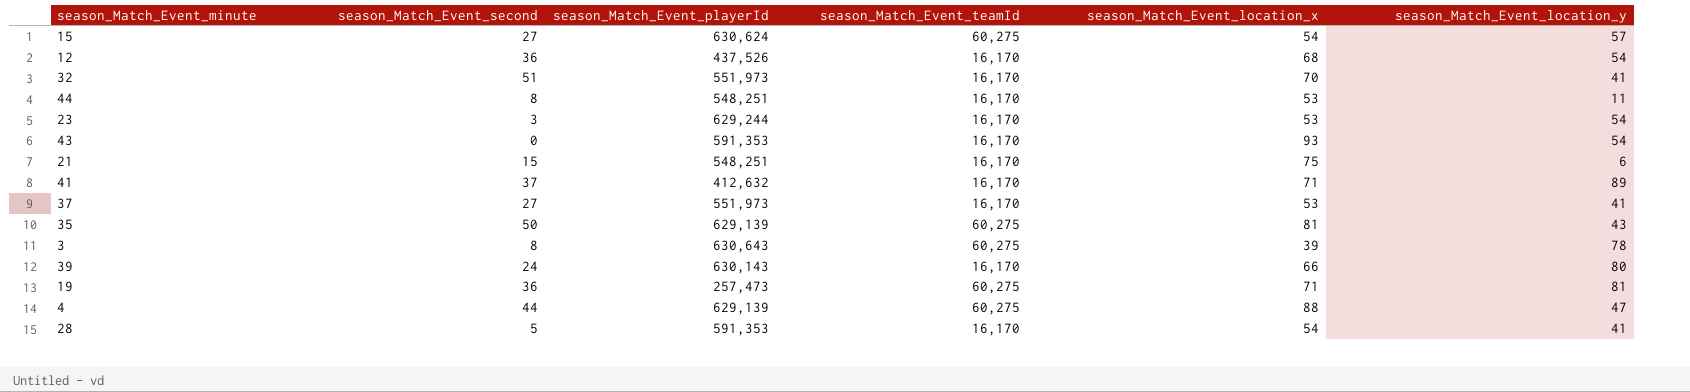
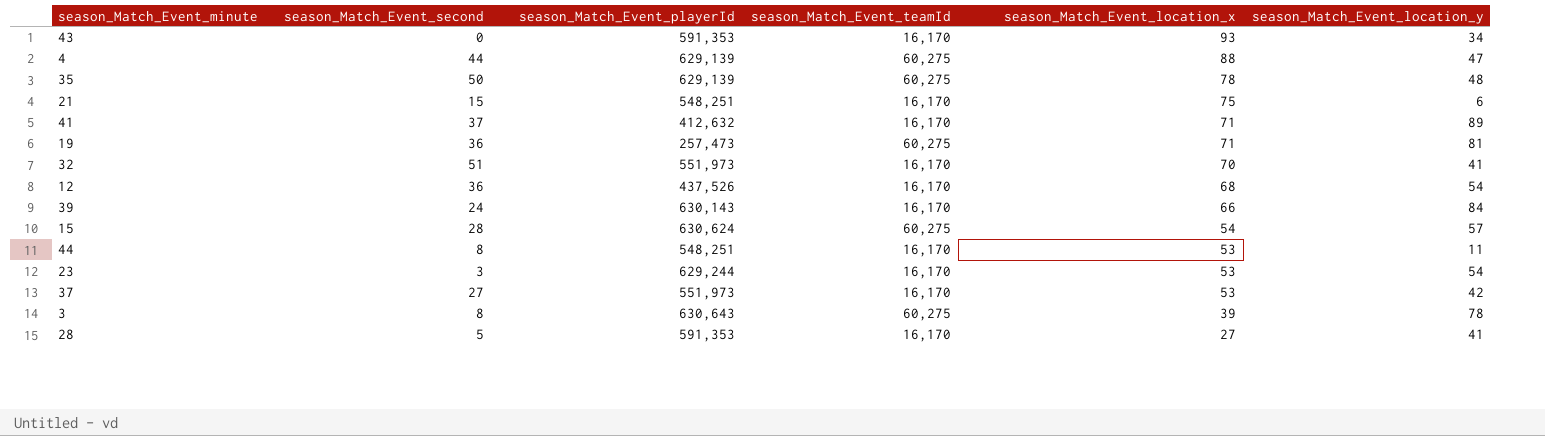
row order: none -> season_Match_Event_location_x descending
43 | season_Match_Event_location_y: 54 -> 34
35 | season_Match_Event_location_x: 81 -> 78
35 | season_Match_Event_location_y: 43 -> 48
39 | season_Match_Event_location_y: 80 -> 84
15 | season_Match_Event_second: 27 -> 28
37 | season_Match_Event_location_y: 41 -> 42
28 | season_Match_Event_location_x: 54 -> 27

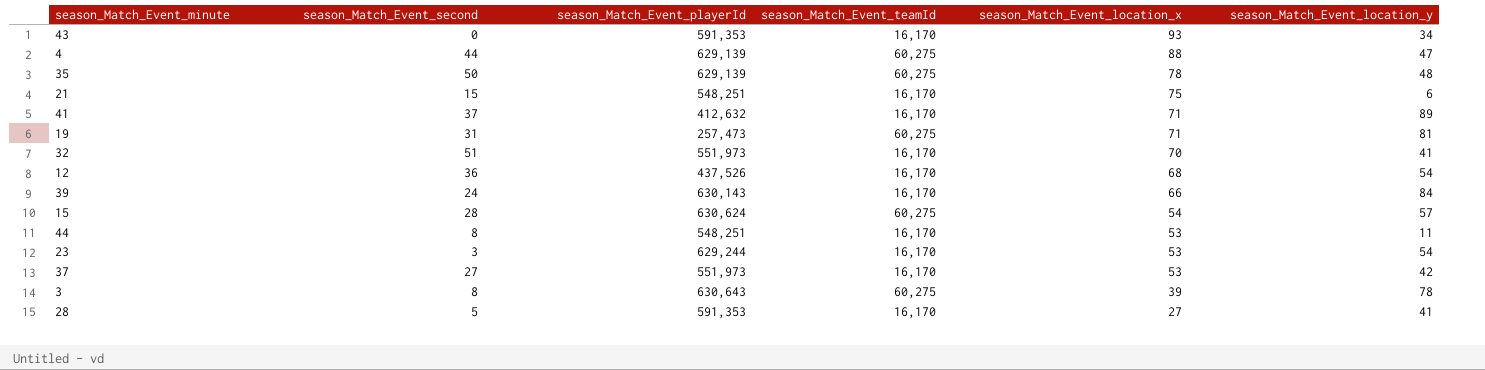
19 | season_Match_Event_second: 36 -> 31

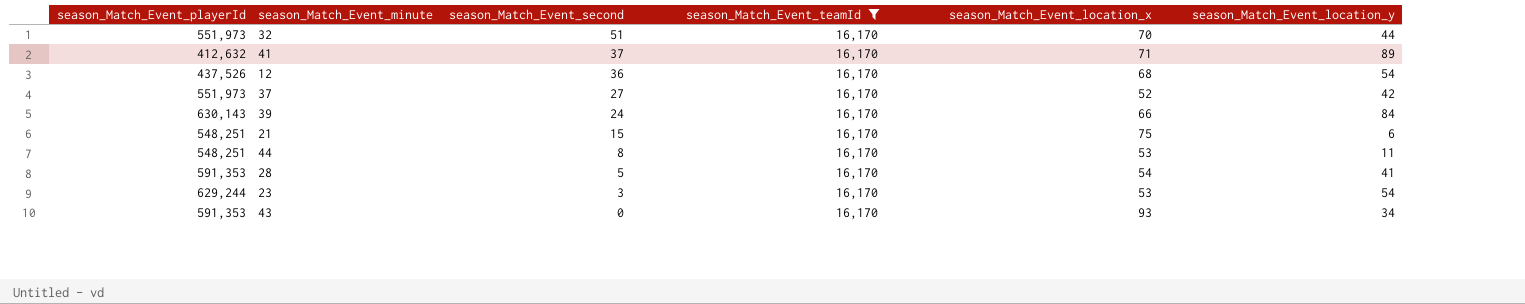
filter: none -> season_Match_Event_teamId = 16,170
row order: season_Match_Event_location_x descending -> season_Match_Event_second descending
column season_Match_Event_playerId | position: 3 -> 1
32 | season_Match_Event_location_y: 41 -> 44
37 | season_Match_Event_location_x: 53 -> 52
28 | season_Match_Event_location_x: 27 -> 54

